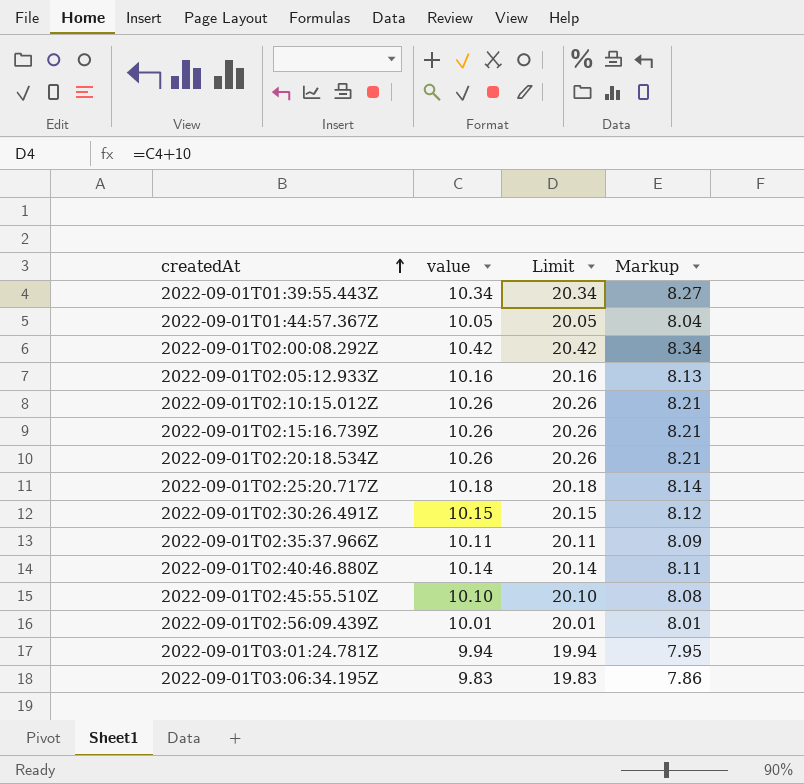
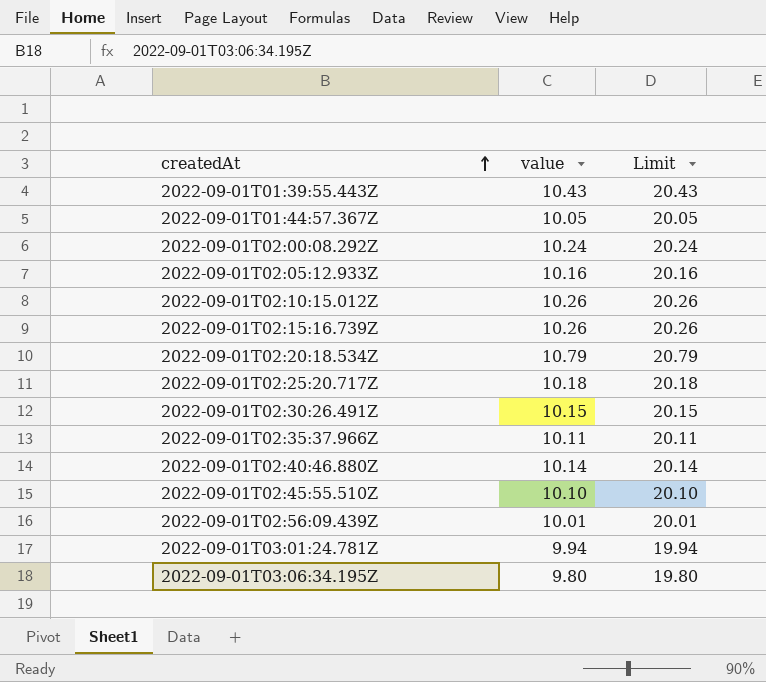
column Markup | formula: [value] * 0.8 -> none
2022-09-01T01:39:55.443Z | value: 10.34 -> 10.43
2022-09-01T01:39:55.443Z | Limit: 20.34 -> 20.43
2022-09-01T02:00:08.292Z | value: 10.42 -> 10.24
2022-09-01T02:00:08.292Z | Limit: 20.42 -> 20.24
2022-09-01T02:20:18.534Z | value: 10.26 -> 10.79
2022-09-01T02:20:18.534Z | Limit: 20.26 -> 20.79
2022-09-01T03:06:34.195Z | value: 9.83 -> 9.80
2022-09-01T03:06:34.195Z | Limit: 19.83 -> 19.80

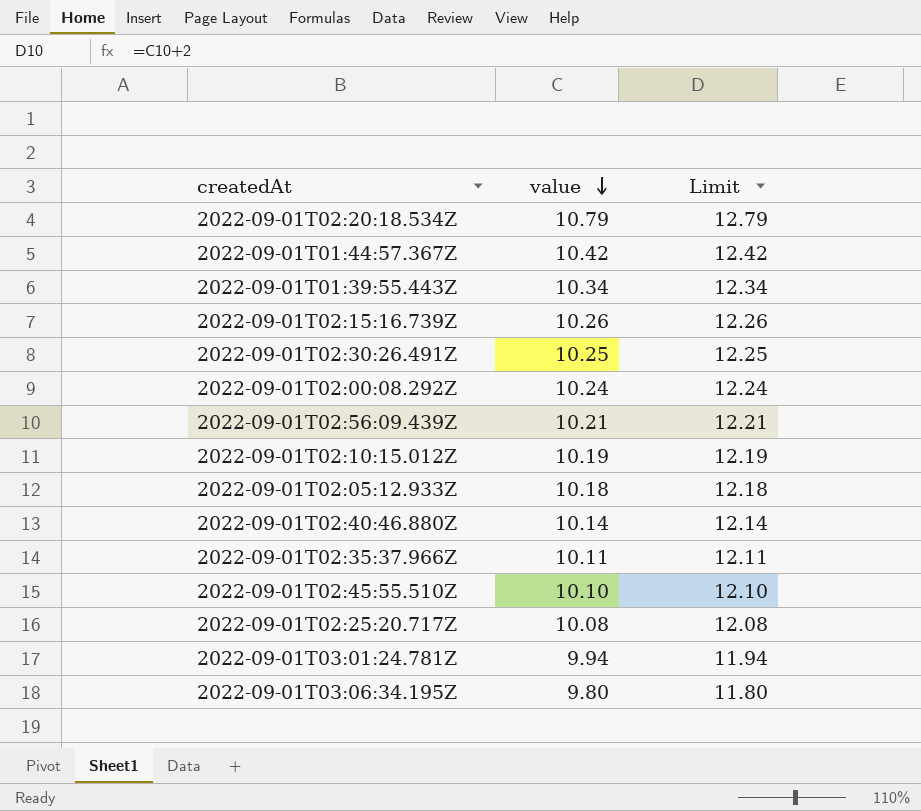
row order: createdAt ascending -> value descending
column Limit | formula: [value] + 10 -> [value] + 2
2022-09-01T01:44:57.367Z | value: 10.05 -> 10.42
2022-09-01T01:39:55.443Z | value: 10.43 -> 10.34
2022-09-01T02:30:26.491Z | value: 10.15 -> 10.25
2022-09-01T02:56:09.439Z | value: 10.01 -> 10.21
2022-09-01T02:10:15.012Z | value: 10.26 -> 10.19
2022-09-01T02:05:12.933Z | value: 10.16 -> 10.18
2022-09-01T02:25:20.717Z | value: 10.18 -> 10.08

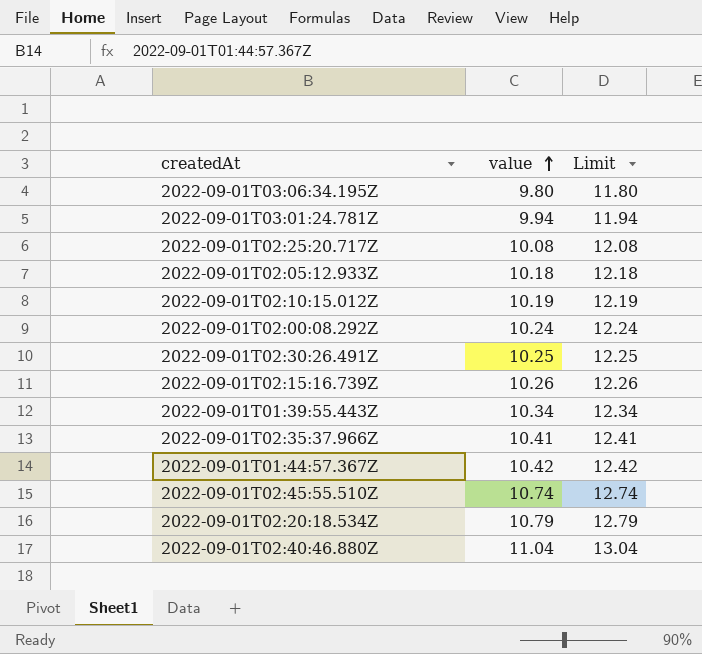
row order: value descending -> value ascending
row 2022-09-01T02:56:09.439Z: 10.21 | 12.21 -> none
2022-09-01T02:35:37.966Z | value: 10.11 -> 10.41
2022-09-01T02:35:37.966Z | Limit: 12.11 -> 12.41
2022-09-01T02:45:55.510Z | value: 10.10 -> 10.74
2022-09-01T02:45:55.510Z | Limit: 12.10 -> 12.74
2022-09-01T02:40:46.880Z | value: 10.14 -> 11.04
2022-09-01T02:40:46.880Z | Limit: 12.14 -> 13.04

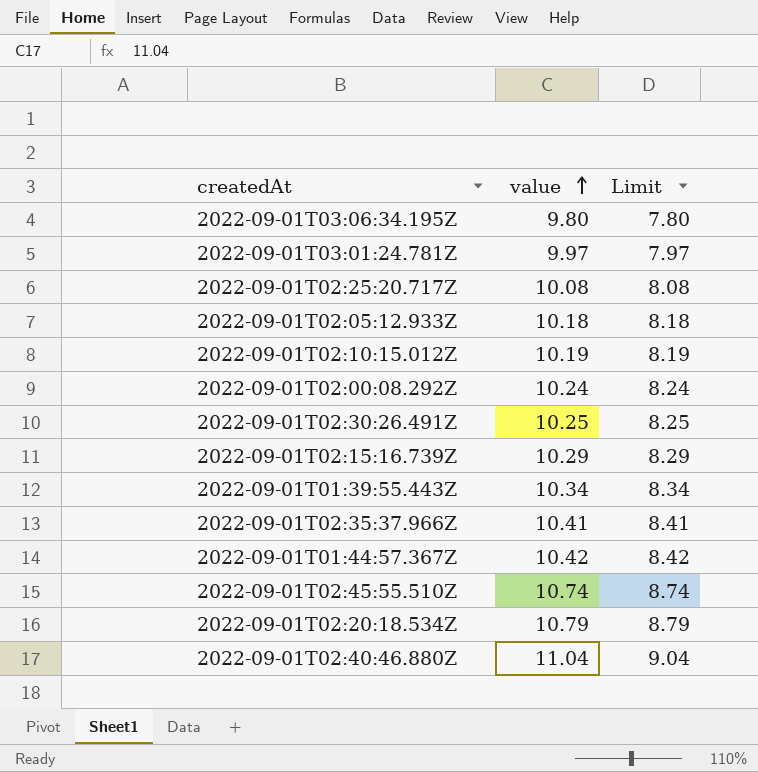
column Limit | formula: [value] + 2 -> [value] - 2
2022-09-01T03:01:24.781Z | value: 9.94 -> 9.97
2022-09-01T02:15:16.739Z | value: 10.26 -> 10.29

